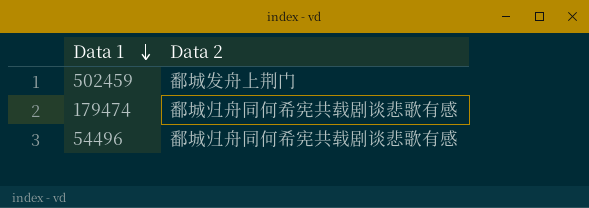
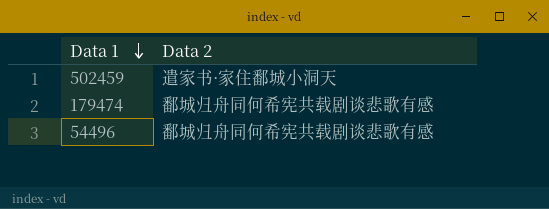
502459 | Data 2: 鄱城发舟上荆门 -> 遣家书·家住鄱城小洞天

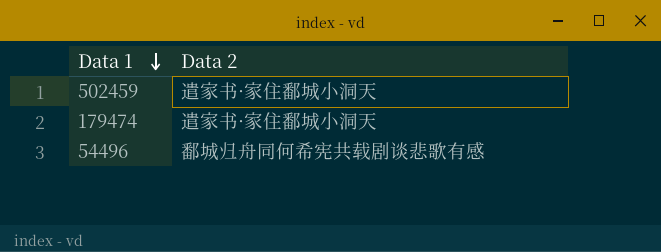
179474 | Data 2: 鄱城归舟同何希宪共载剧谈悲歌有感 -> 遣家书·家住鄱城小洞天

